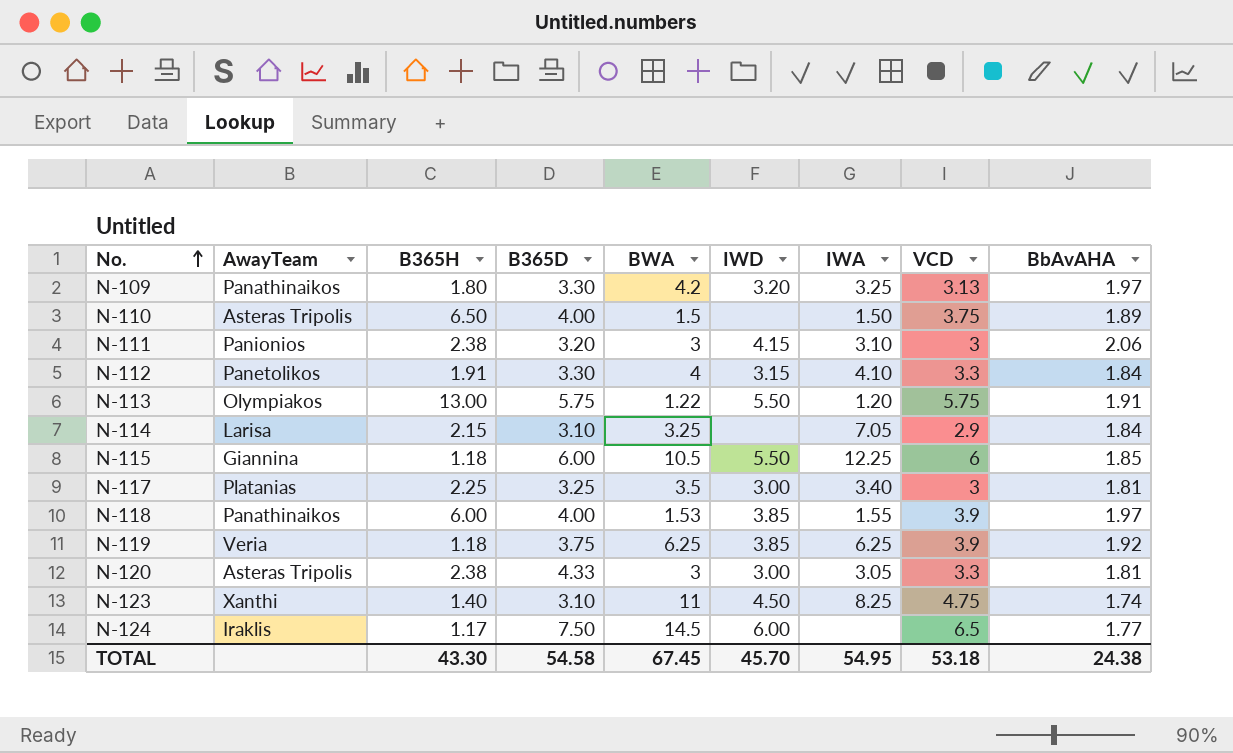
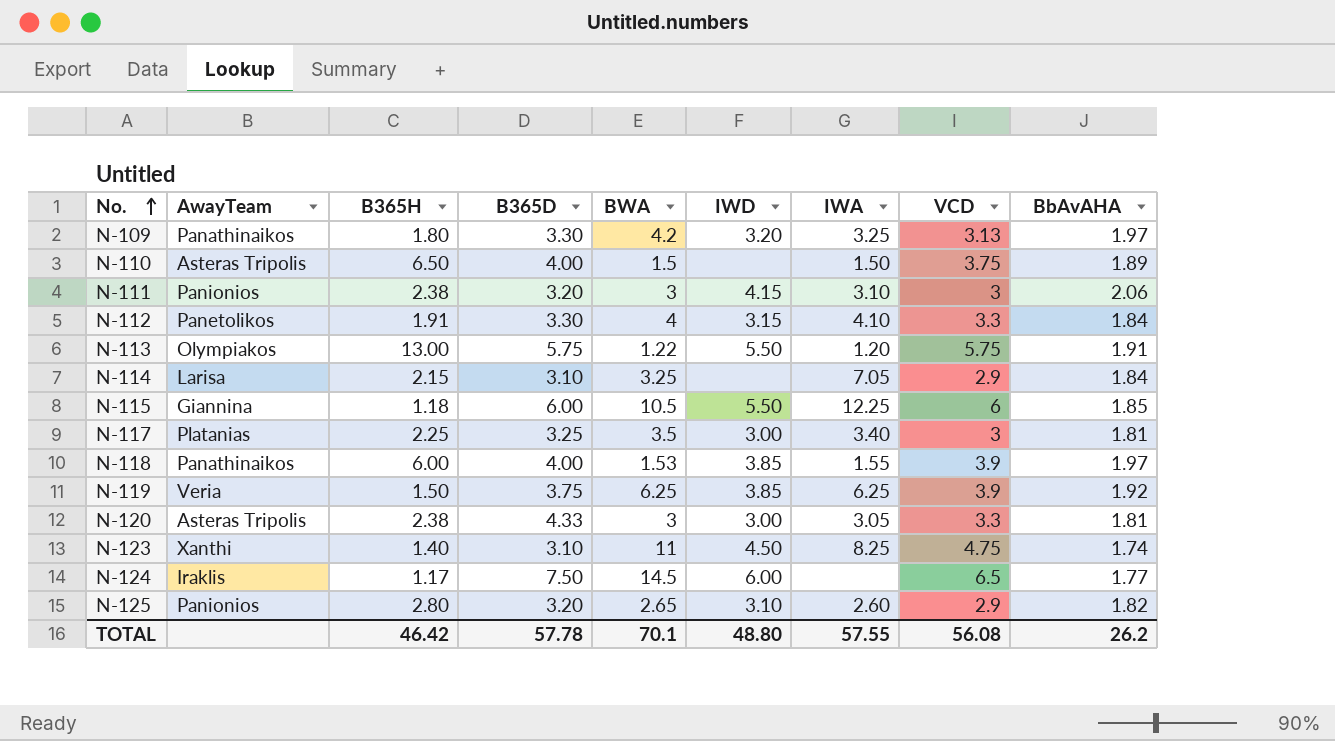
N-119 | B365H: 1.18 -> 1.50
row N-125: none -> Panionios | 2.80 | 3.20 | 2.65 | 3.10 | 2.60 | 2.9 | 1.82
TOTAL | B365H: 43.30 -> 46.42
TOTAL | B365D: 54.58 -> 57.78
TOTAL | BWA: 67.45 -> 70.1
TOTAL | IWD: 45.70 -> 48.80
TOTAL | IWA: 54.95 -> 57.55
TOTAL | VCD: 53.18 -> 56.08
TOTAL | BbAvAHA: 24.38 -> 26.2

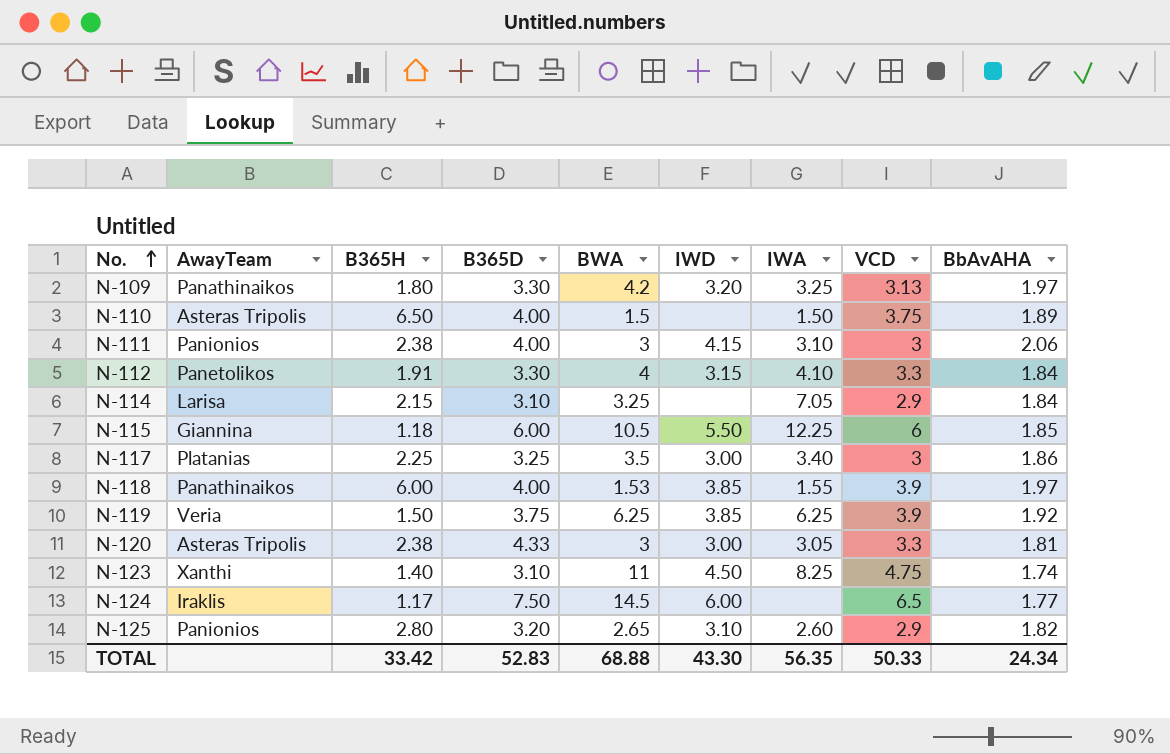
row N-113: Olympiakos | 13.00 | 5.75 | 1.22 | 5.50 | 1.20 | 5.75 | 1.91 -> none
N-111 | B365D: 3.20 -> 4.00
N-117 | BbAvAHA: 1.81 -> 1.86
TOTAL | B365H: 46.42 -> 33.42
TOTAL | B365D: 57.78 -> 52.83
TOTAL | BWA: 70.1 -> 68.88
TOTAL | IWD: 48.80 -> 43.30
TOTAL | IWA: 57.55 -> 56.35
TOTAL | VCD: 56.08 -> 50.33
TOTAL | BbAvAHA: 26.2 -> 24.34

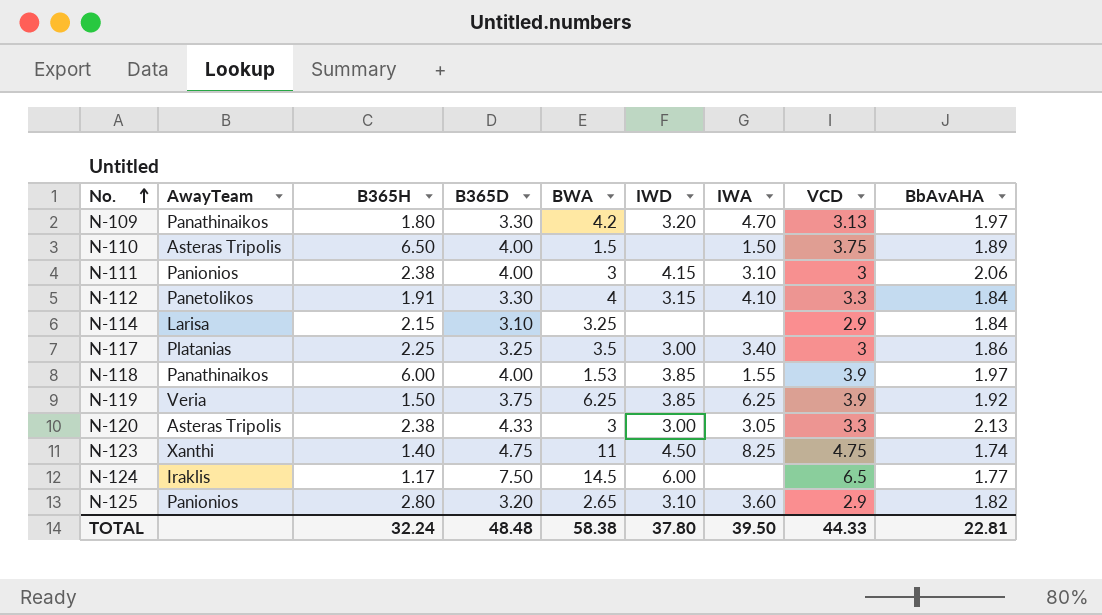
row N-115: Giannina | 1.18 | 6.00 | 10.5 | 5.50 | 12.25 | 6 | 1.85 -> none
N-109 | IWA: 3.25 -> 4.70
N-114 | IWA: 7.05 -> none
N-120 | BbAvAHA: 1.81 -> 2.13
N-123 | B365D: 3.10 -> 4.75
N-125 | IWA: 2.60 -> 3.60
TOTAL | B365H: 33.42 -> 32.24
TOTAL | B365D: 52.83 -> 48.48
TOTAL | BWA: 68.88 -> 58.38
TOTAL | IWD: 43.30 -> 37.80
TOTAL | IWA: 56.35 -> 39.50
TOTAL | VCD: 50.33 -> 44.33
TOTAL | BbAvAHA: 24.34 -> 22.81

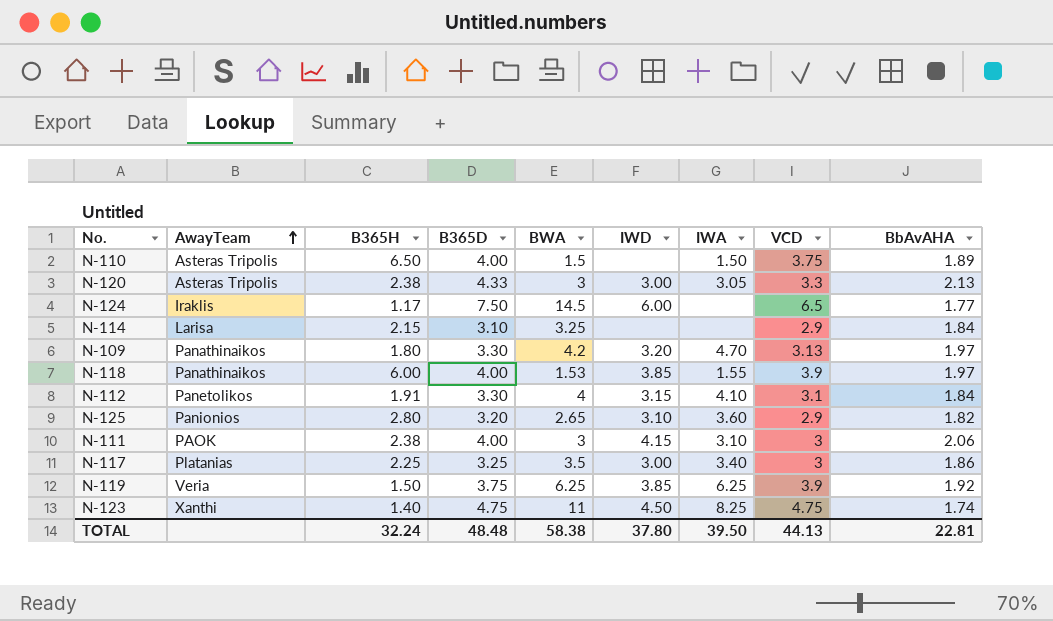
row order: No. ascending -> AwayTeam ascending
N-112 | VCD: 3.3 -> 3.1
N-111 | AwayTeam: Panionios -> PAOK
TOTAL | VCD: 44.33 -> 44.13

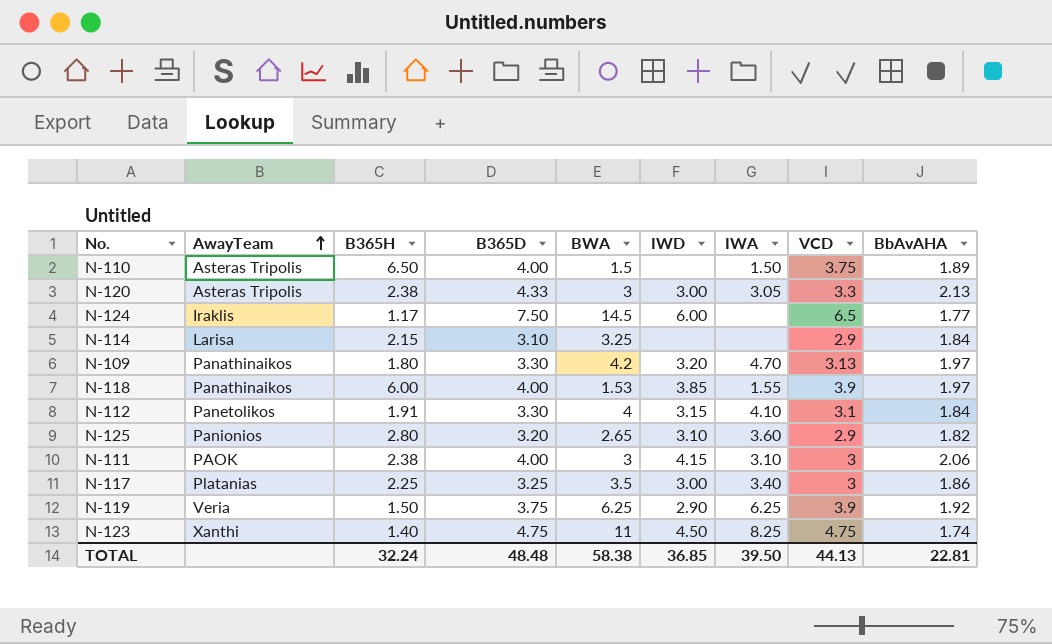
N-119 | IWD: 3.85 -> 2.90
TOTAL | IWD: 37.80 -> 36.85

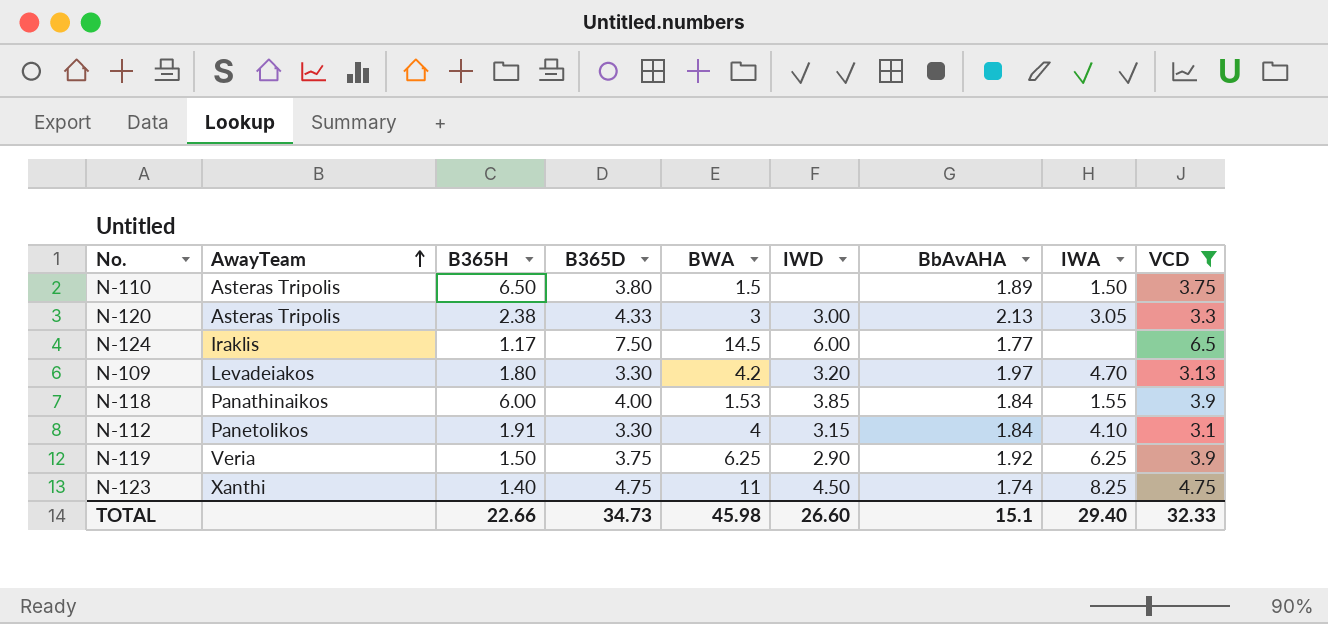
filter: none -> VCD >= 3.1
column BbAvAHA | position: 9 -> 7
N-110 | B365D: 4.00 -> 3.80
N-109 | AwayTeam: Panathinaikos -> Levadeiakos
N-118 | BbAvAHA: 1.97 -> 1.84
TOTAL | B365H: 32.24 -> 22.66
TOTAL | B365D: 48.48 -> 34.73
TOTAL | BWA: 58.38 -> 45.98
TOTAL | IWD: 36.85 -> 26.60
TOTAL | BbAvAHA: 22.81 -> 15.1
TOTAL | IWA: 39.50 -> 29.40
TOTAL | VCD: 44.13 -> 32.33

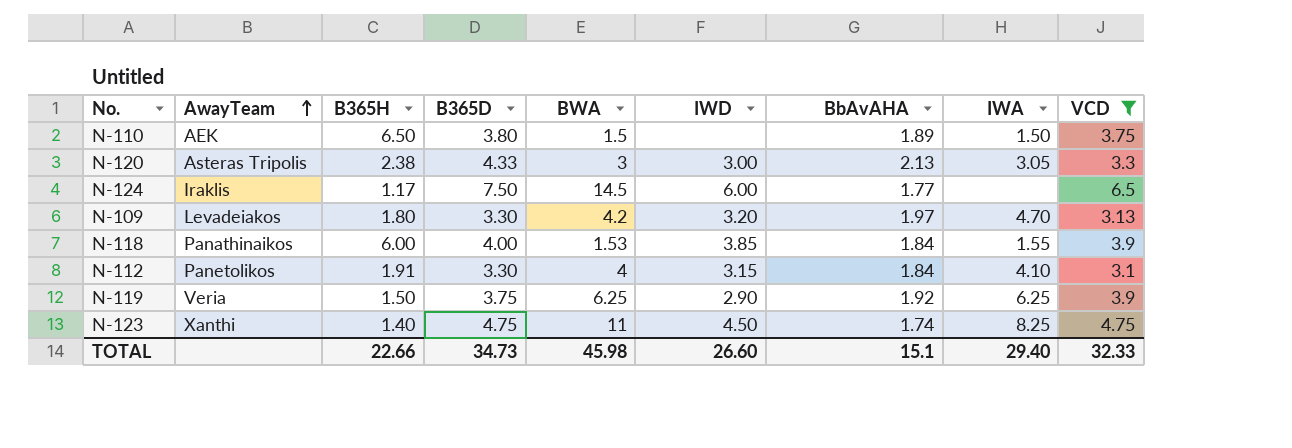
N-110 | AwayTeam: Asteras Tripolis -> AEK

